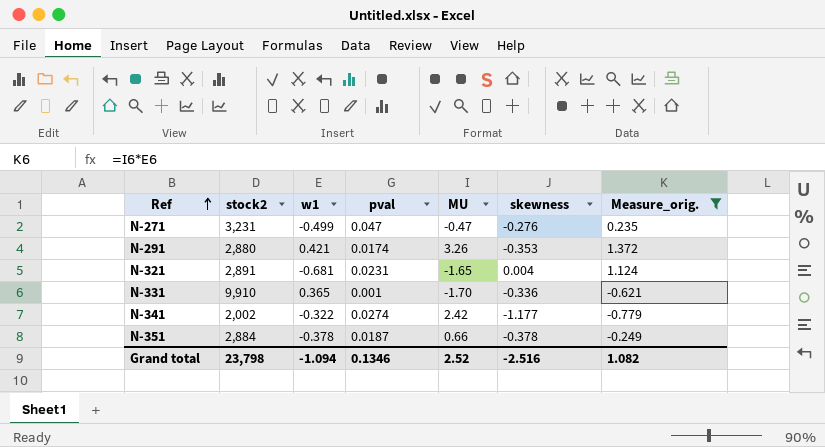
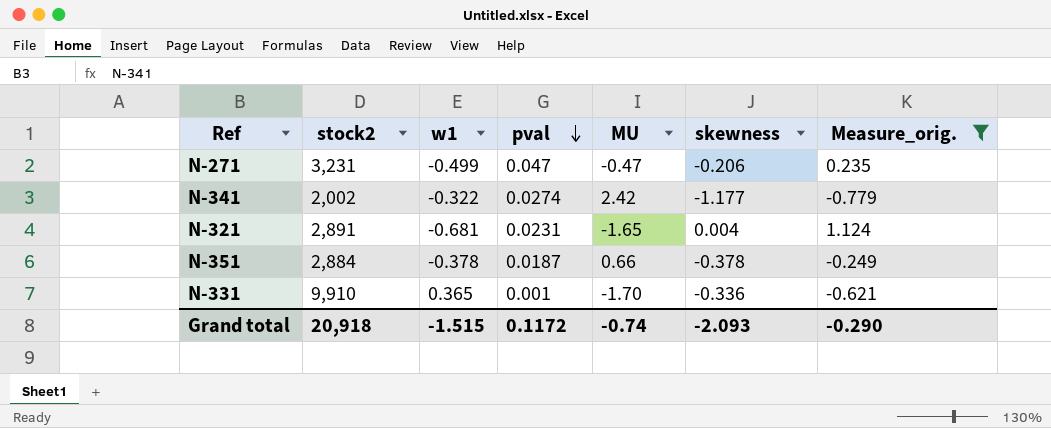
row order: Ref ascending -> pval descending
row N-291: 2,880 | 0.421 | 0.0174 | 3.26 | -0.353 | 1.372 -> none
N-271 | skewness: -0.276 -> -0.206
Grand total | stock2: 23,798 -> 20,918
Grand total | w1: -1.094 -> -1.515
Grand total | pval: 0.1346 -> 0.1172
Grand total | MU: 2.52 -> -0.74
Grand total | skewness: -2.516 -> -2.093
Grand total | Measure_orig.: 1.082 -> -0.290

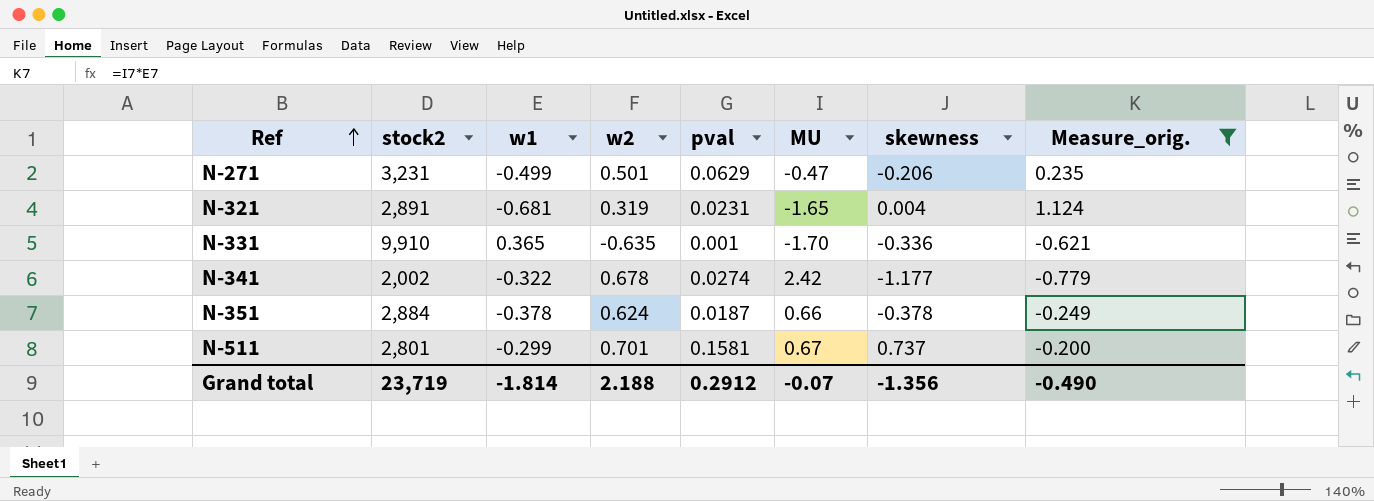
row order: pval descending -> Ref ascending
column w2 | position: none -> 4
N-271 | pval: 0.047 -> 0.0629
row N-511: none -> 2,801 | -0.299 | 0.701 | 0.1581 | 0.67 | 0.737 | -0.200
Grand total | stock2: 20,918 -> 23,719
Grand total | w1: -1.515 -> -1.814
Grand total | pval: 0.1172 -> 0.2912
Grand total | MU: -0.74 -> -0.07
Grand total | skewness: -2.093 -> -1.356
Grand total | Measure_orig.: -0.290 -> -0.490

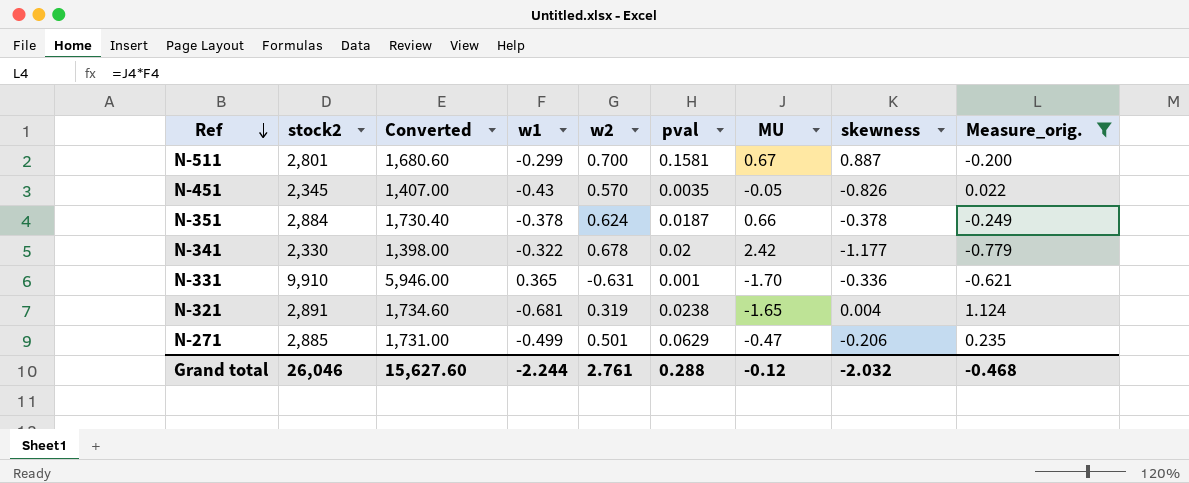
row order: Ref ascending -> Ref descending
column Converted | formula: none -> [stock2] * 0.6
N-511 | w2: 0.701 -> 0.700
N-511 | skewness: 0.737 -> 0.887
row N-451: none -> 2,345 | 1,407.00 | -0.43 | 0.570 | 0.0035 | -0.05 | -0.826 | 0.022
N-341 | stock2: 2,002 -> 2,330
N-341 | pval: 0.0274 -> 0.02
N-331 | w2: -0.635 -> -0.631
N-321 | pval: 0.0231 -> 0.0238
N-271 | stock2: 3,231 -> 2,885
Grand total | stock2: 23,719 -> 26,046
Grand total | w1: -1.814 -> -2.244
Grand total | w2: 2.188 -> 2.761
Grand total | pval: 0.2912 -> 0.288
Grand total | MU: -0.07 -> -0.12
Grand total | skewness: -1.356 -> -2.032
Grand total | Measure_orig.: -0.490 -> -0.468

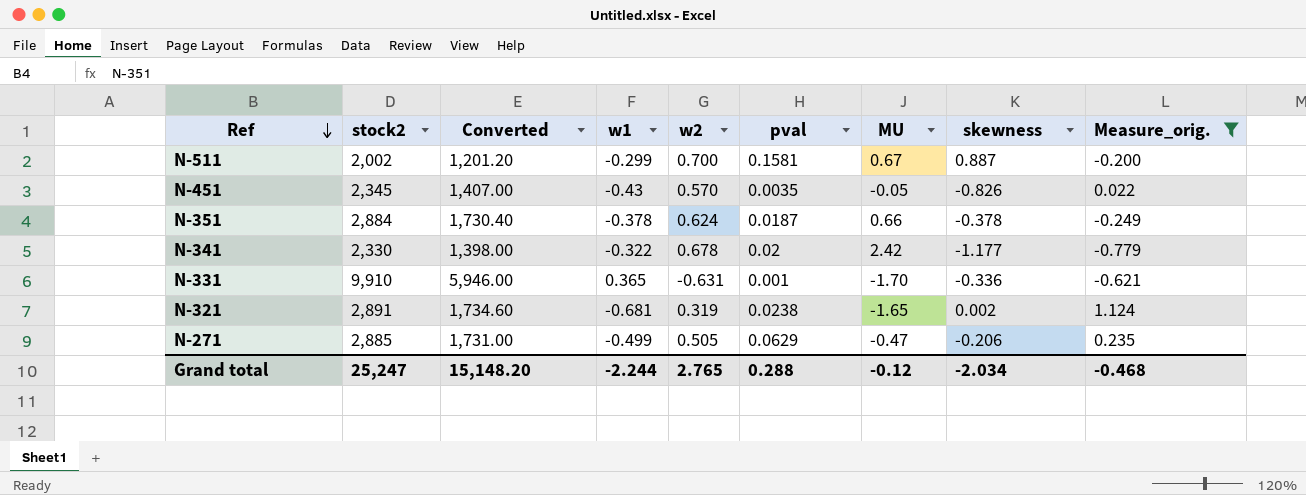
N-511 | stock2: 2,801 -> 2,002
N-511 | Converted: 1,680.60 -> 1,201.20
N-321 | skewness: 0.004 -> 0.002
N-271 | w2: 0.501 -> 0.505
Grand total | stock2: 26,046 -> 25,247
Grand total | Converted: 15,627.60 -> 15,148.20
Grand total | w2: 2.761 -> 2.765
Grand total | skewness: -2.032 -> -2.034

